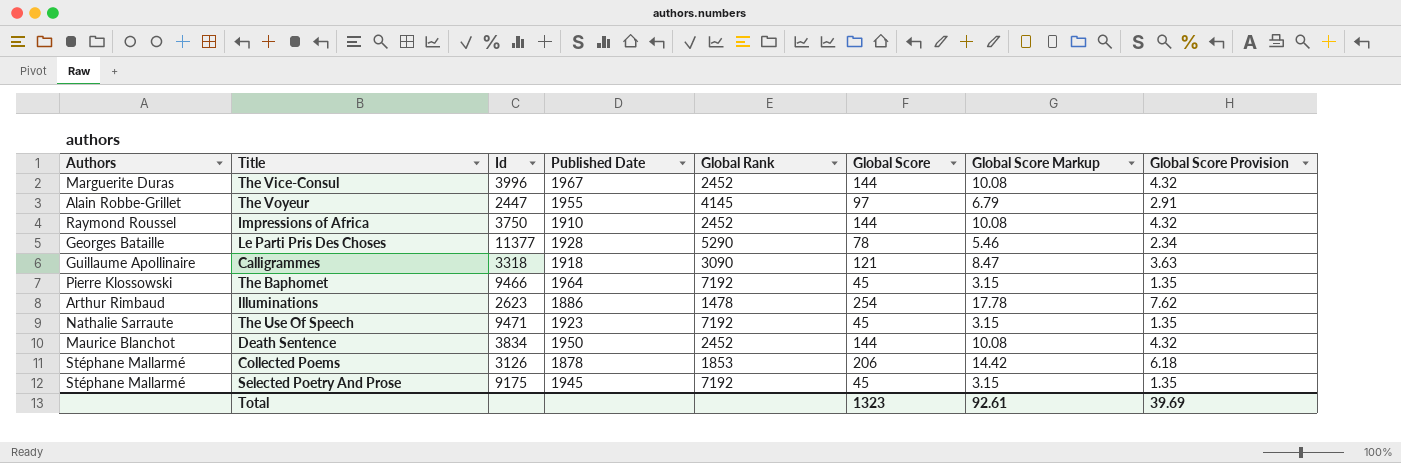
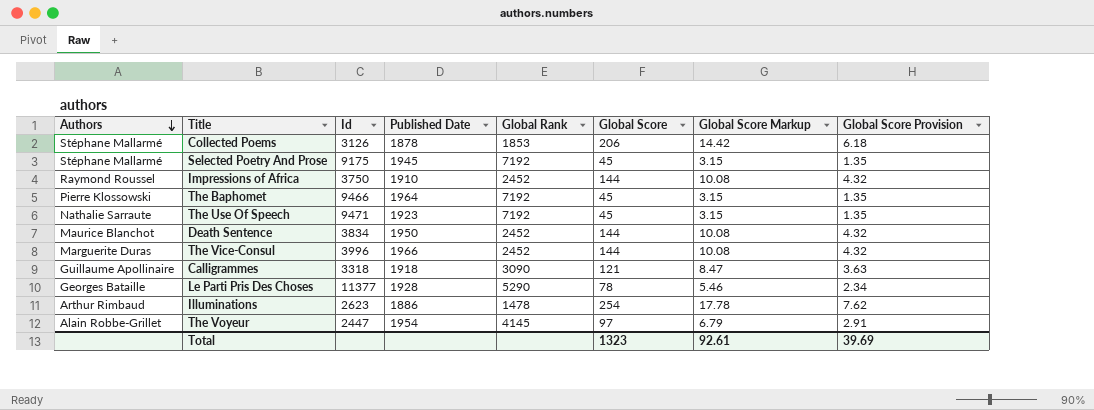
row order: none -> Authors descending
The Vice-Consul | Published Date: 1967 -> 1966
The Voyeur | Published Date: 1955 -> 1954

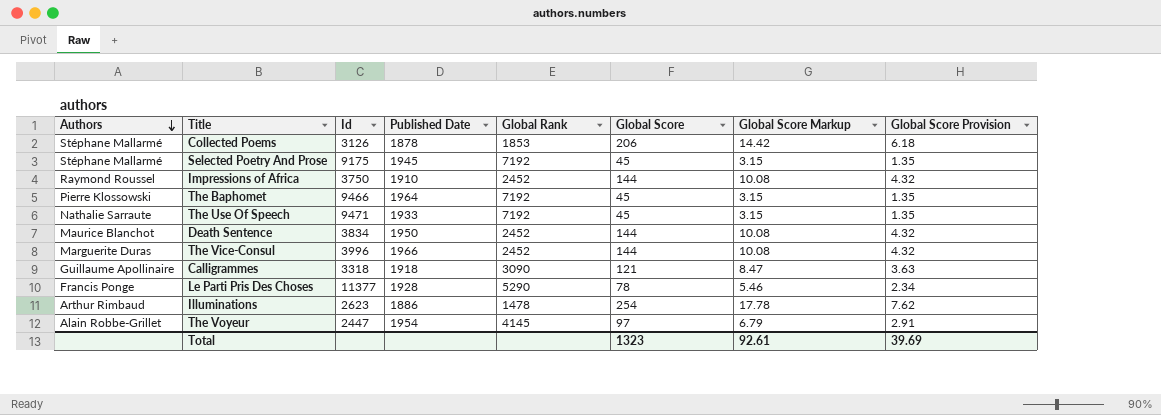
The Use Of Speech | Published Date: 1923 -> 1933
Le Parti Pris Des Choses | Authors: Georges Bataille -> Francis Ponge

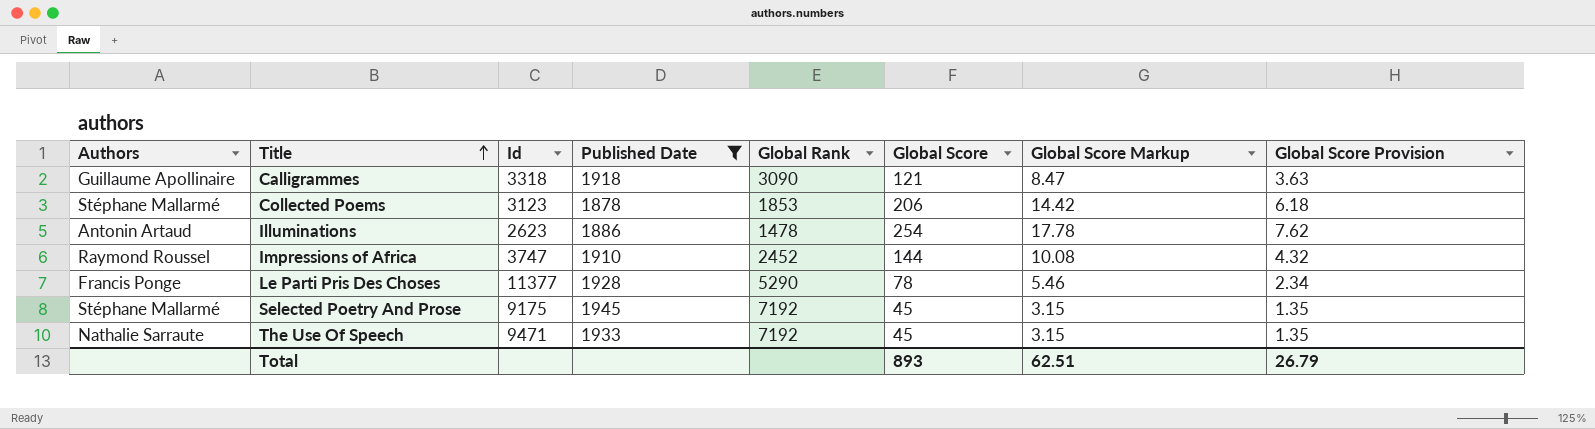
filter: none -> Published Date <= 1945
row order: Authors descending -> Title ascending
Collected Poems | Id: 3126 -> 3123
Illuminations | Authors: Arthur Rimbaud -> Antonin Artaud
Impressions of Africa | Id: 3750 -> 3747
Total | Global Score: 1323 -> 893
Total | Global Score Markup: 92.61 -> 62.51
Total | Global Score Provision: 39.69 -> 26.79

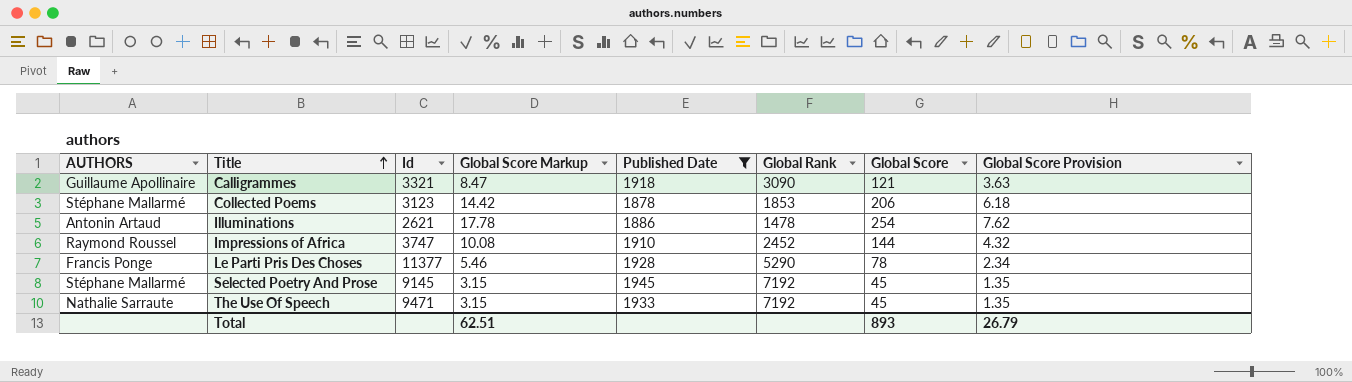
column name: Authors -> AUTHORS
column Global Score Markup | position: 7 -> 4
Calligrammes | Id: 3318 -> 3321
Illuminations | Id: 2623 -> 2621
Selected Poetry And Prose | Id: 9175 -> 9145

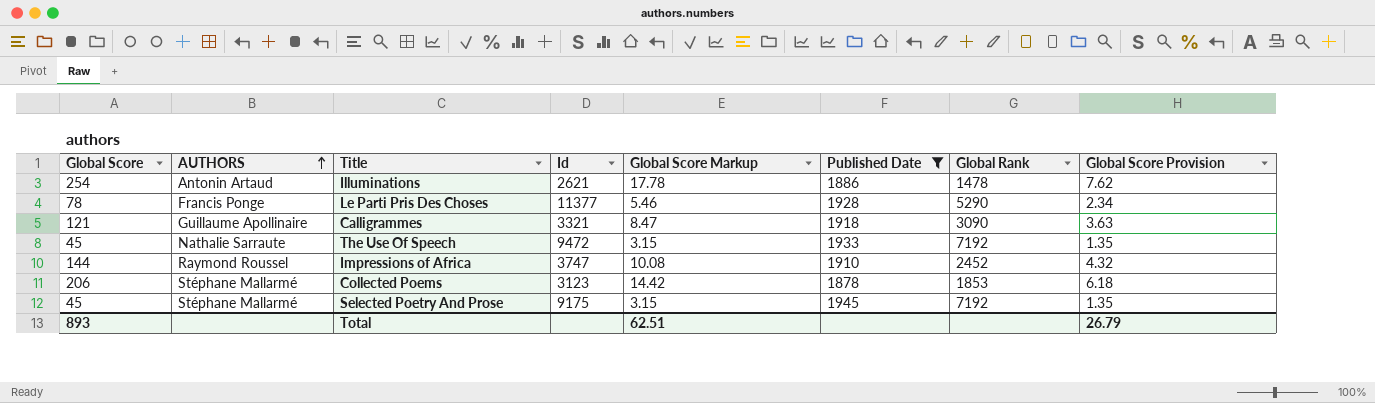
row order: Title ascending -> AUTHORS ascending
column Global Score | position: 7 -> 1
The Use Of Speech | Id: 9471 -> 9472
Selected Poetry And Prose | Id: 9145 -> 9175

